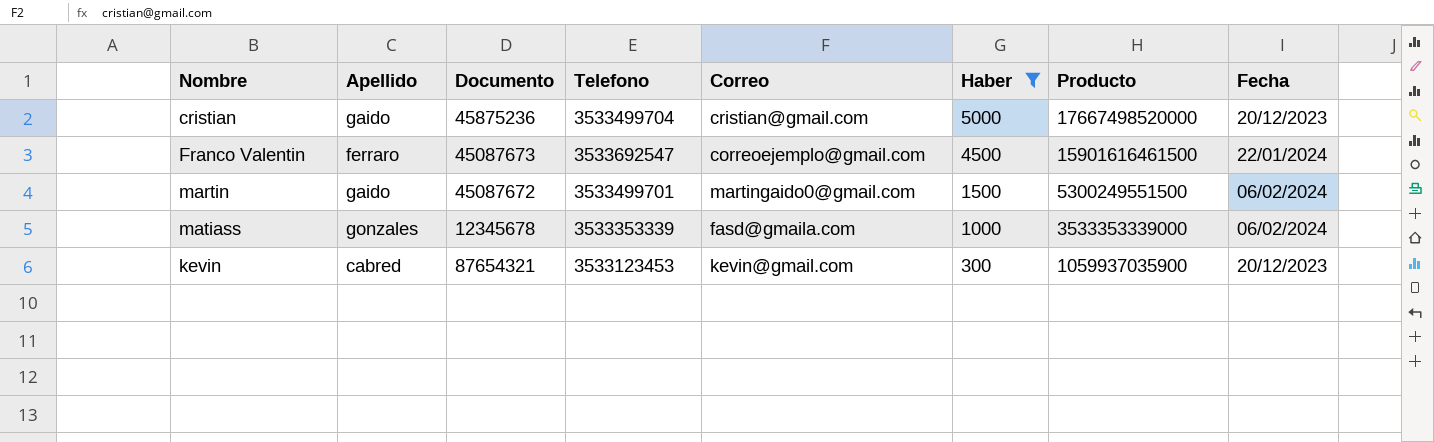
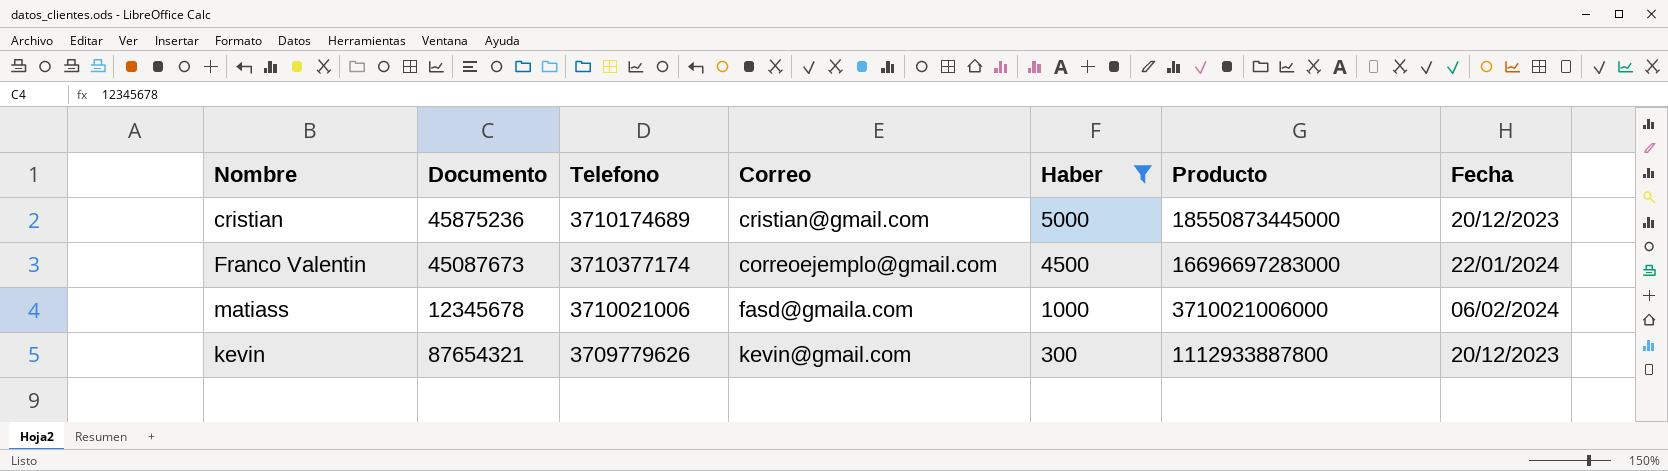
column Apellido | position: 2 -> none
row martin: gaido | 45087672 | 3533499701 | martingaido0@gmail.com | 1500 | 5300249551500 | 06/02/2024 -> none
cristian | Telefono: 3533499704 -> 3710174689
cristian | Producto: 17667498520000 -> 18550873445000
Franco Valentin | Telefono: 3533692547 -> 3710377174
Franco Valentin | Producto: 15901616461500 -> 16696697283000
matiass | Telefono: 3533353339 -> 3710021006
matiass | Producto: 3533353339000 -> 3710021006000
kevin | Telefono: 3533123453 -> 3709779626
kevin | Producto: 1059937035900 -> 1112933887800

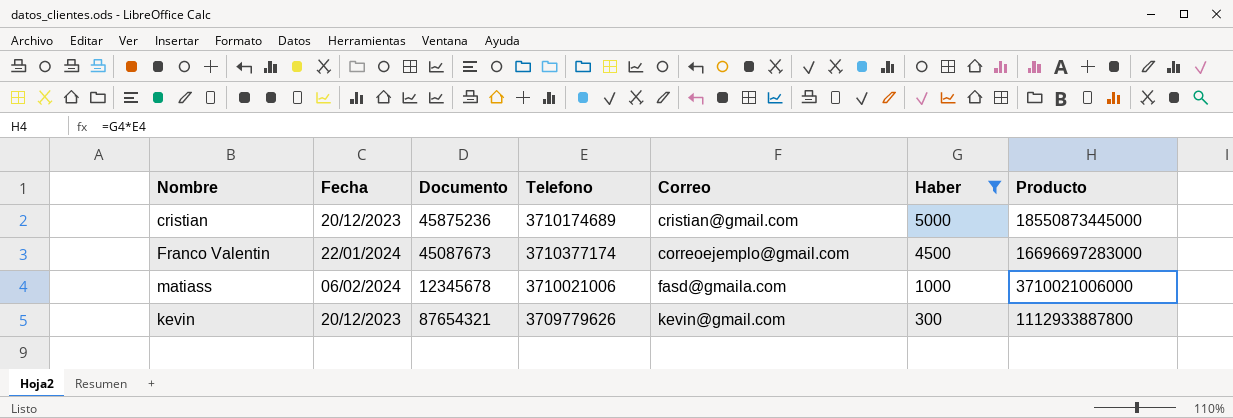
column Fecha | position: 7 -> 2

